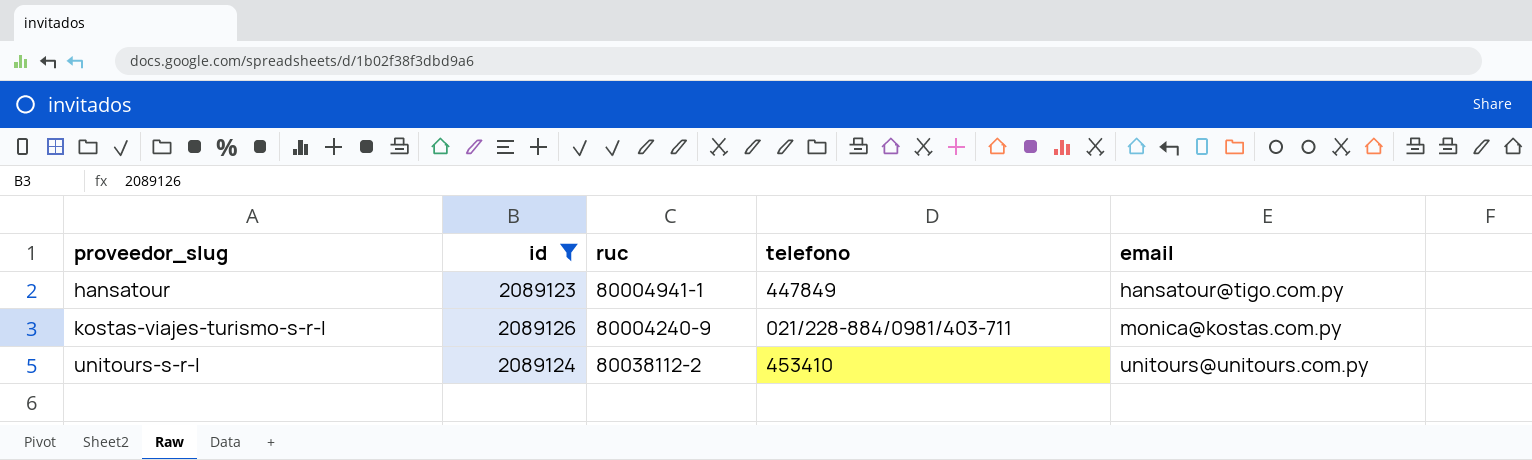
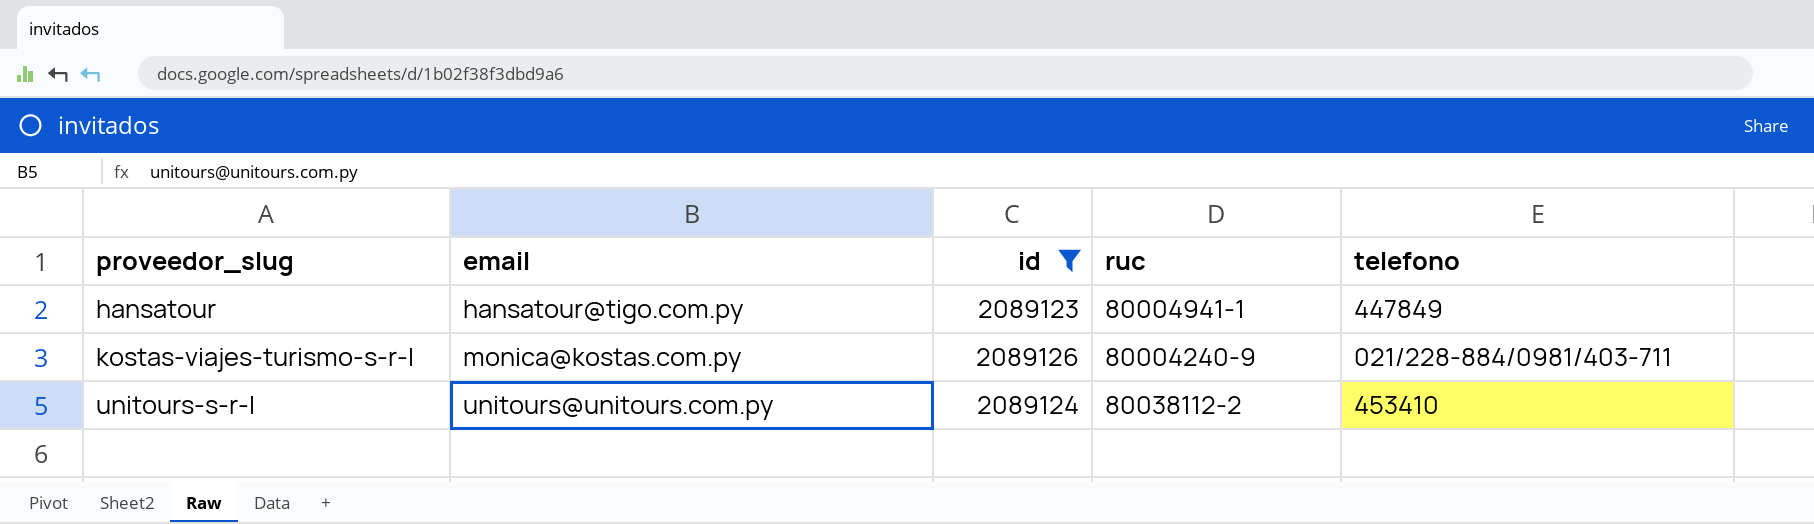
column email | position: 5 -> 2

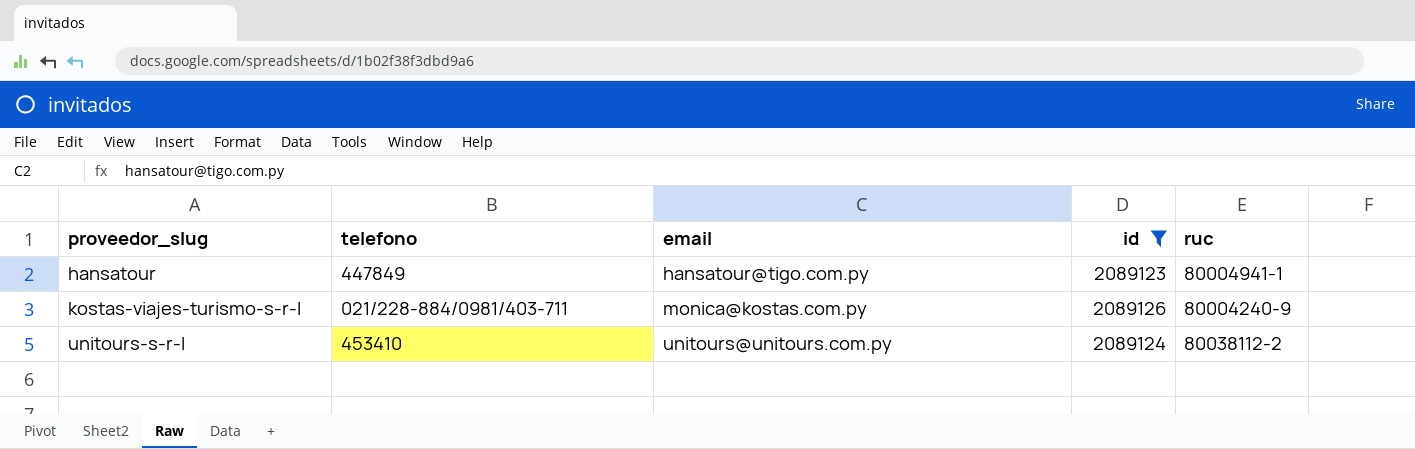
column telefono | position: 5 -> 2

